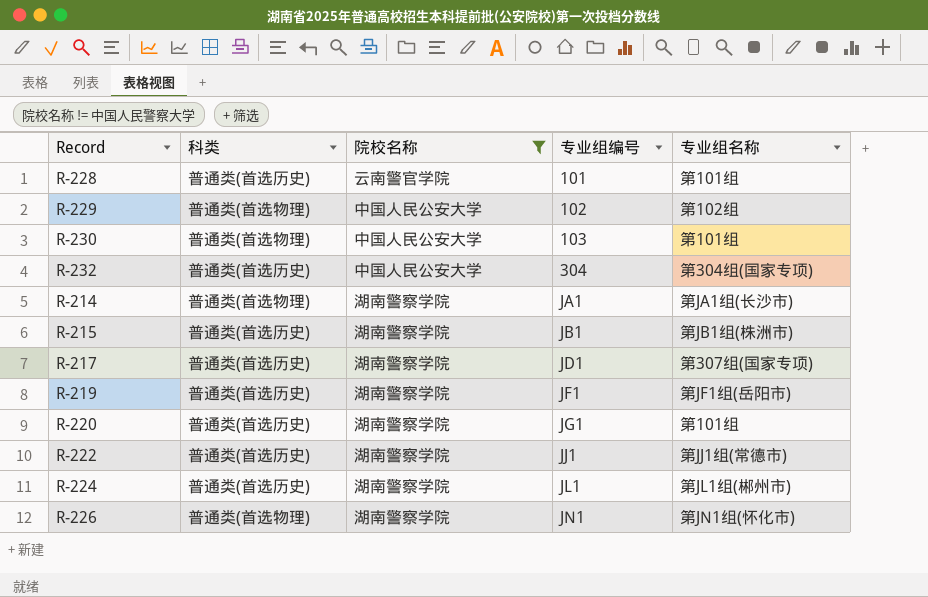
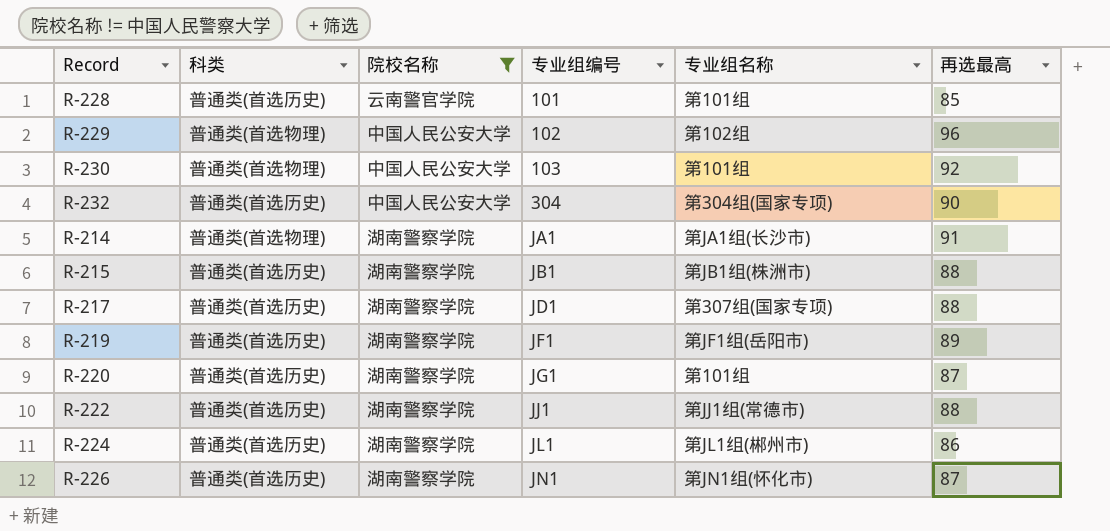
column 再选最高 | position: none -> 6
R-226 | 科类: 普通类(首选物理) -> 普通类(首选历史)

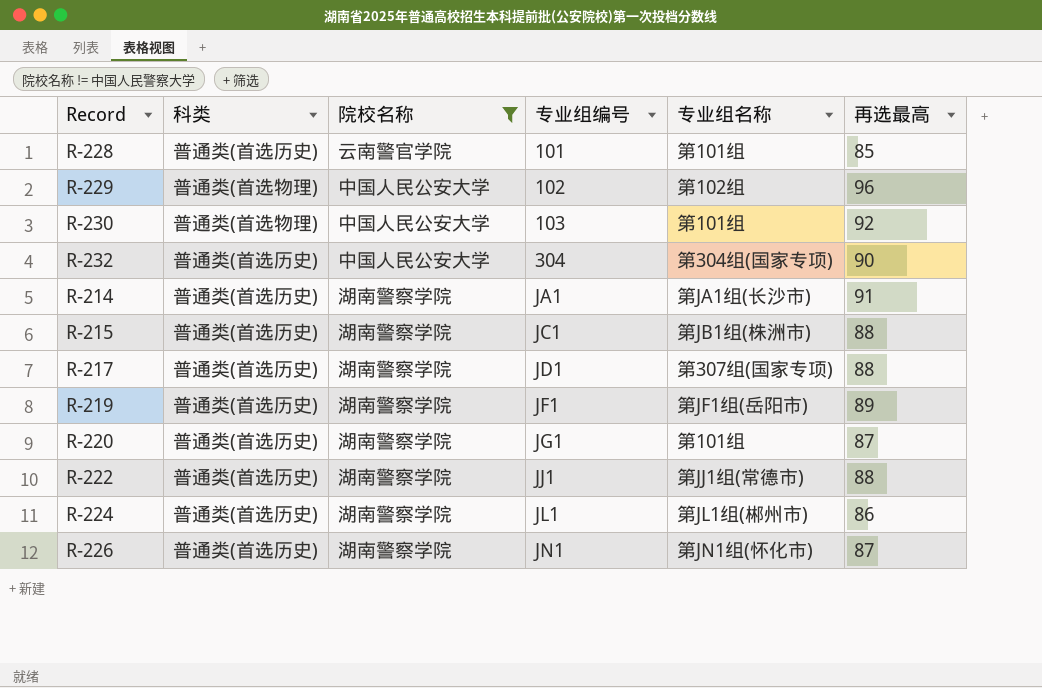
R-214 | 科类: 普通类(首选物理) -> 普通类(首选历史)
R-215 | 专业组编号: JB1 -> JC1

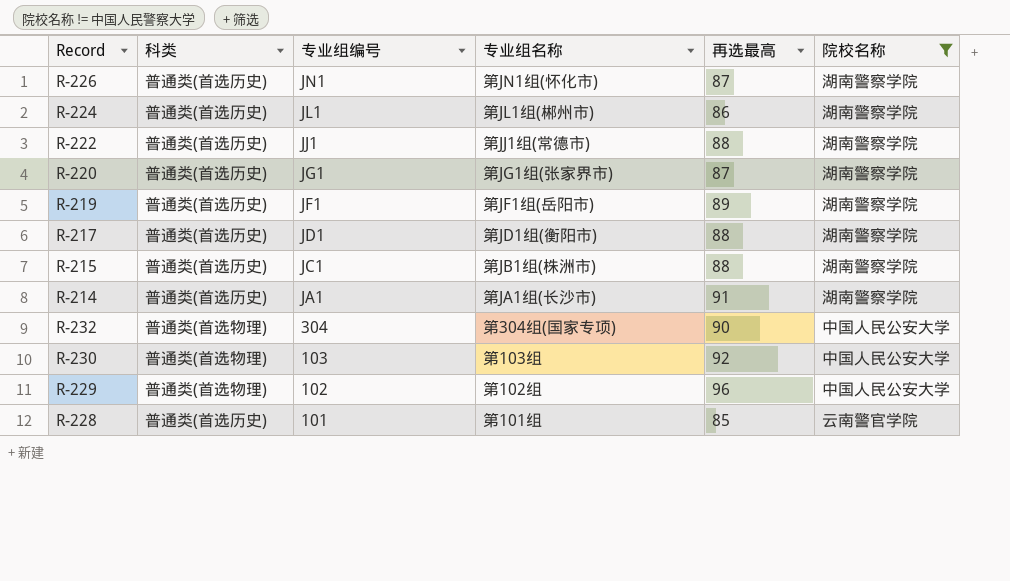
row order: 专业组编号 ascending -> 专业组编号 descending
column 院校名称 | position: 3 -> 6
R-220 | 专业组名称: 第101组 -> 第JG1组(张家界市)
R-217 | 专业组名称: 第307组(国家专项) -> 第JD1组(衡阳市)
R-232 | 科类: 普通类(首选历史) -> 普通类(首选物理)
R-230 | 专业组名称: 第101组 -> 第103组

